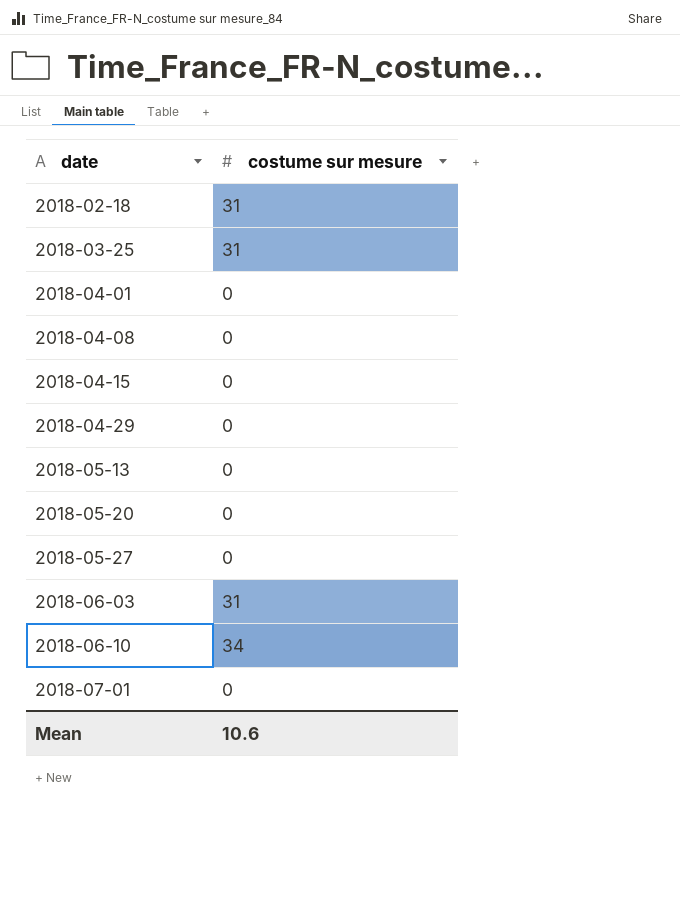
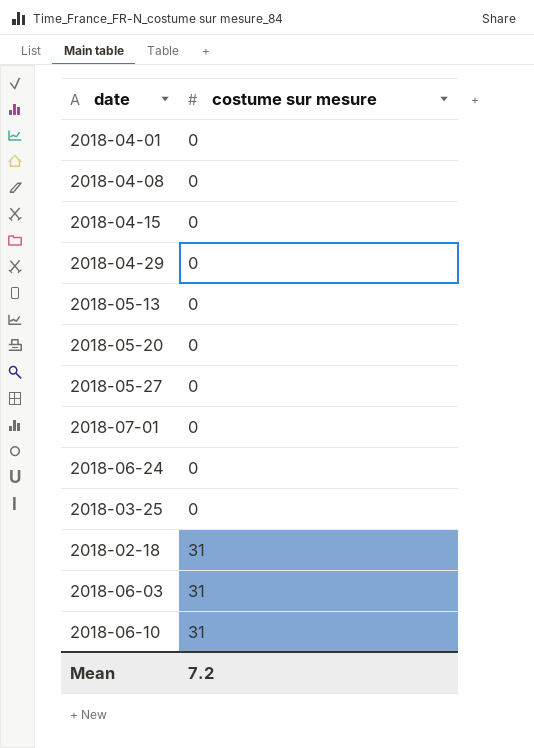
row order: date ascending -> costume sur mesure ascending
row 2018-06-24: none -> 0
2018-03-25 | costume sur mesure: 31 -> 0
2018-06-10 | costume sur mesure: 34 -> 31
Mean | costume sur mesure: 10.6 -> 7.2

